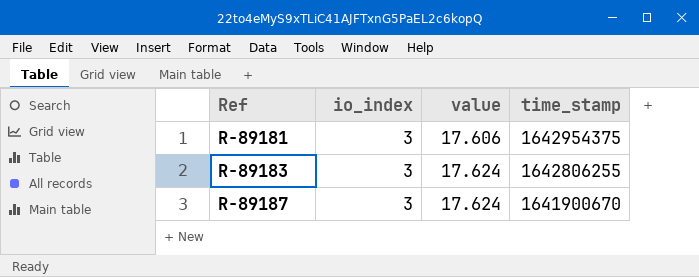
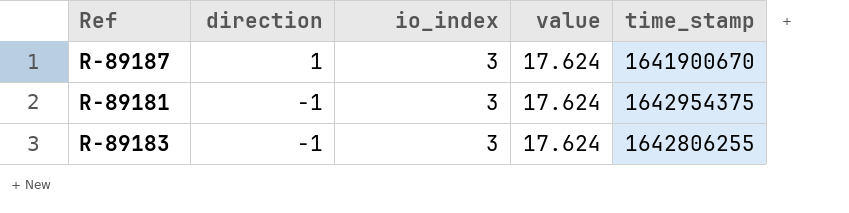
row order: Ref ascending -> direction descending
column direction | position: none -> 2
R-89181 | value: 17.606 -> 17.624

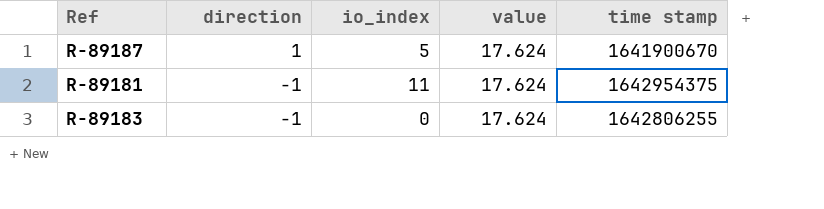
column name: time_stamp -> time stamp
R-89187 | io_index: 3 -> 5
R-89181 | io_index: 3 -> 11
R-89183 | io_index: 3 -> 0

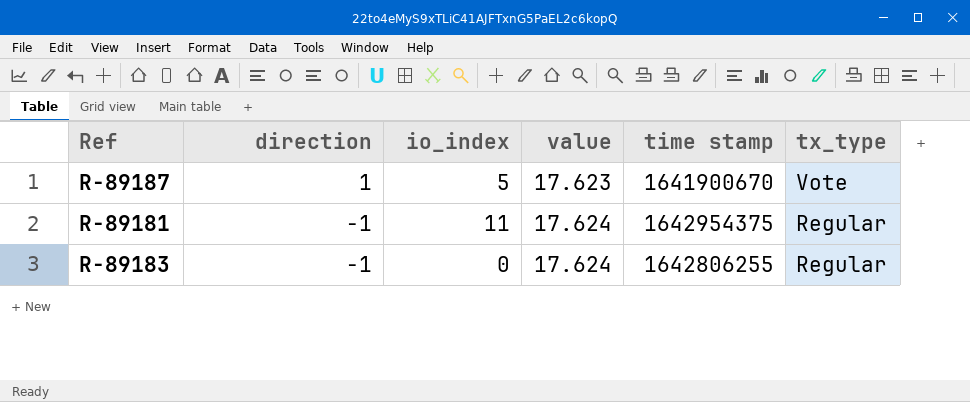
column tx_type | position: none -> 6
R-89187 | value: 17.624 -> 17.623

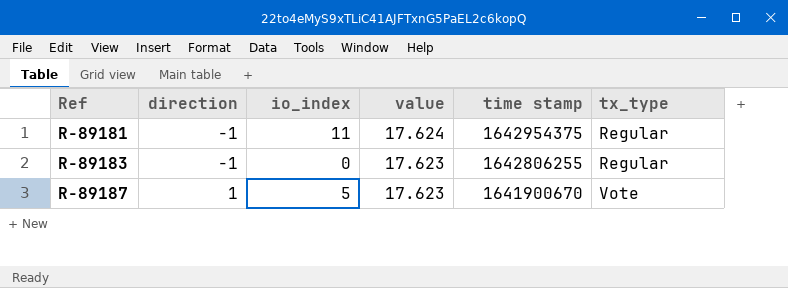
row order: direction descending -> Ref ascending
R-89183 | value: 17.624 -> 17.623

